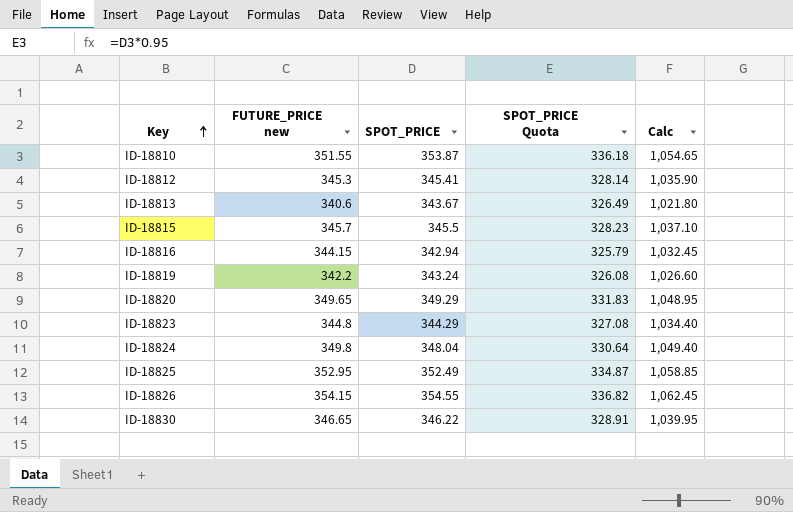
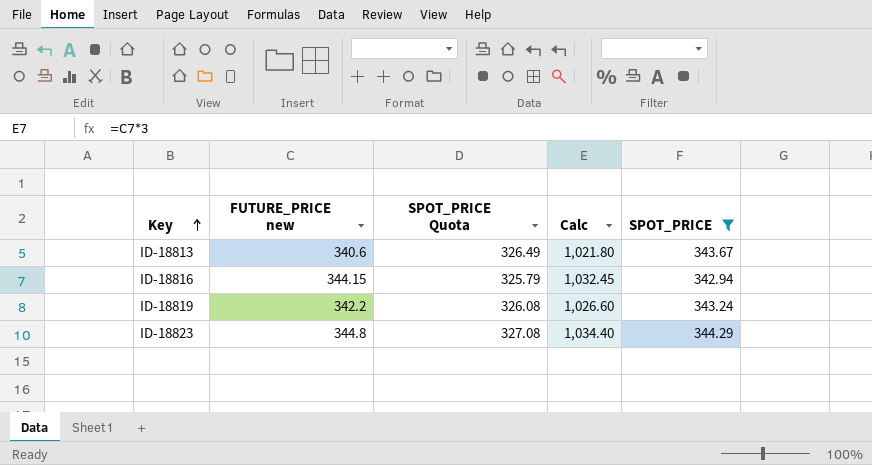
filter: none -> SPOT_PRICE <= 344.29
column SPOT_PRICE | position: 3 -> 5

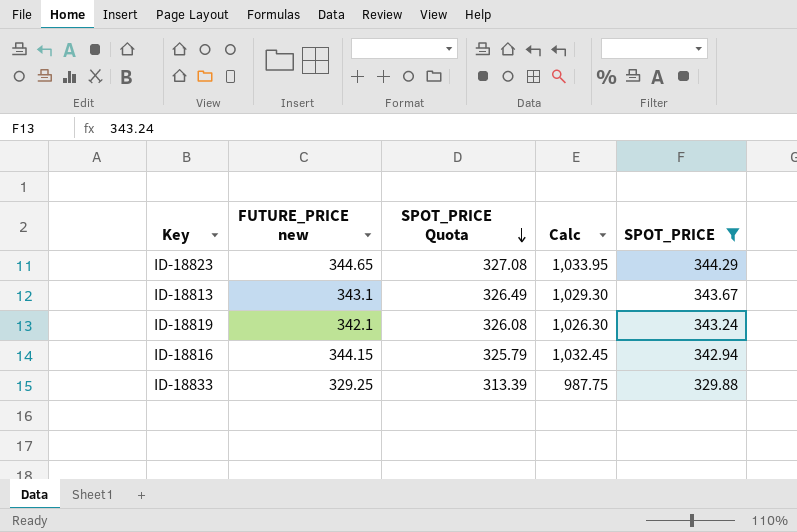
row order: Key ascending -> SPOT_PRICE Quota descending
ID-18823 | FUTURE_PRICE new: 344.8 -> 344.65
ID-18823 | Calc: 1,034.40 -> 1,033.95
ID-18813 | FUTURE_PRICE new: 340.6 -> 343.1
ID-18813 | Calc: 1,021.80 -> 1,029.30
ID-18819 | FUTURE_PRICE new: 342.2 -> 342.1
ID-18819 | Calc: 1,026.60 -> 1,026.30
row ID-18833: none -> 329.25 | 313.39 | 987.75 | 329.88

